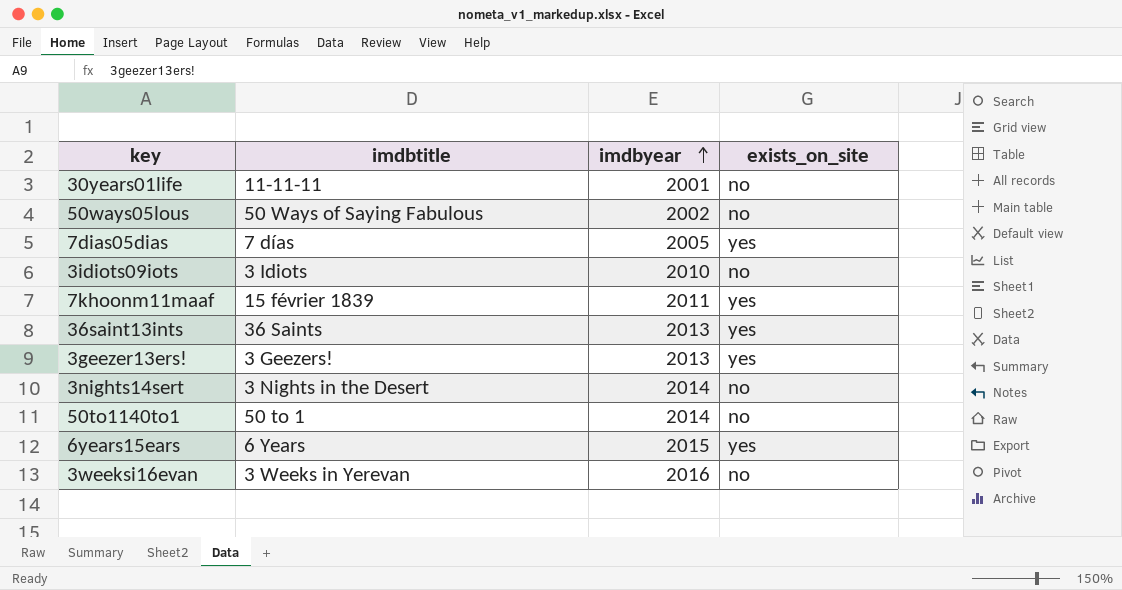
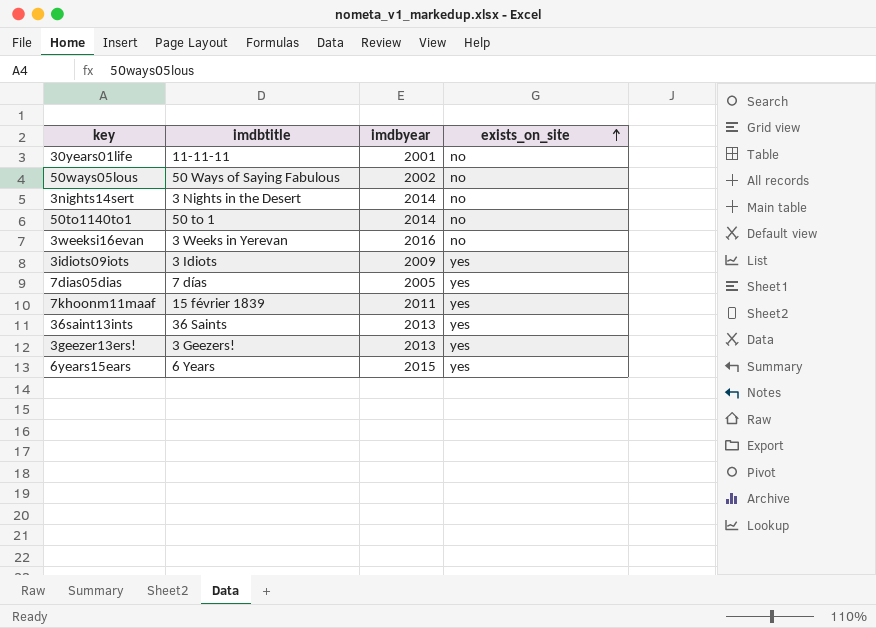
row order: imdbyear ascending -> exists_on_site ascending
3idiots09iots | imdbyear: 2010 -> 2009
3idiots09iots | exists_on_site: no -> yes

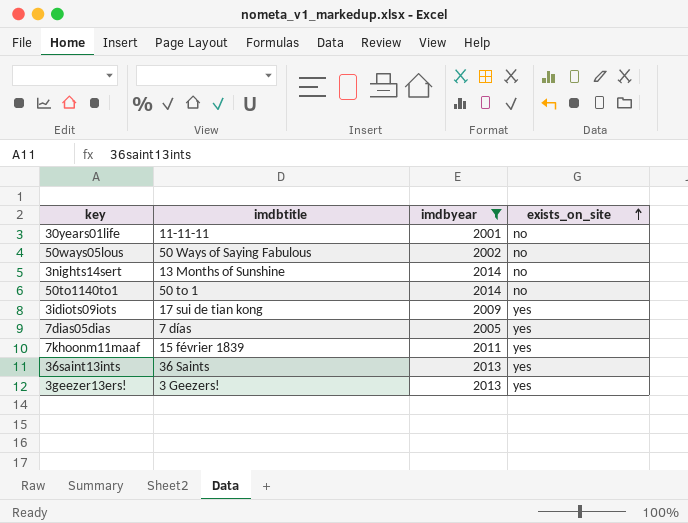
filter: none -> imdbyear <= 2014
3nights14sert | imdbtitle: 3 Nights in the Desert -> 13 Months of Sunshine
3idiots09iots | imdbtitle: 3 Idiots -> 17 sui de tian kong

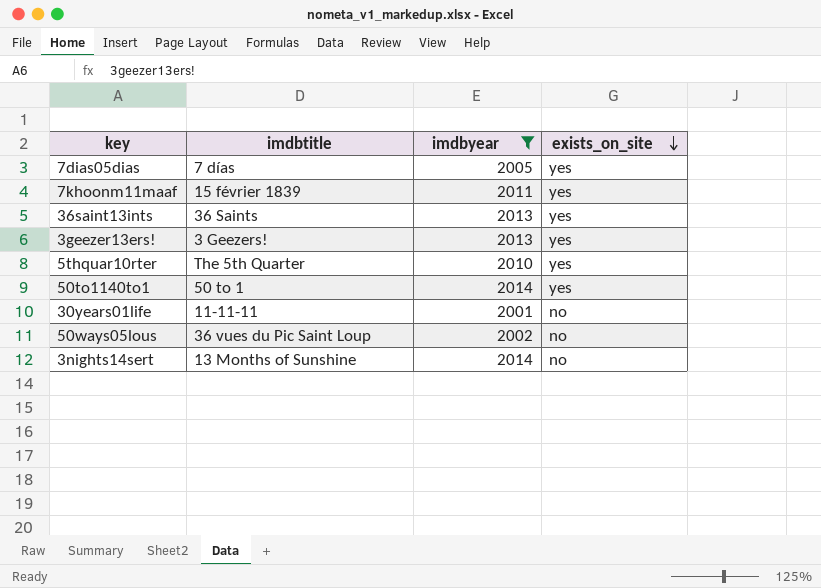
row order: exists_on_site ascending -> exists_on_site descending
row 3idiots09iots: 17 sui de tian kong | 2009 | yes -> none
row 5thquar10rter: none -> The 5th Quarter | 2010 | yes
50to1140to1 | exists_on_site: no -> yes
50ways05lous | imdbtitle: 50 Ways of Saying Fabulous -> 36 vues du Pic Saint Loup

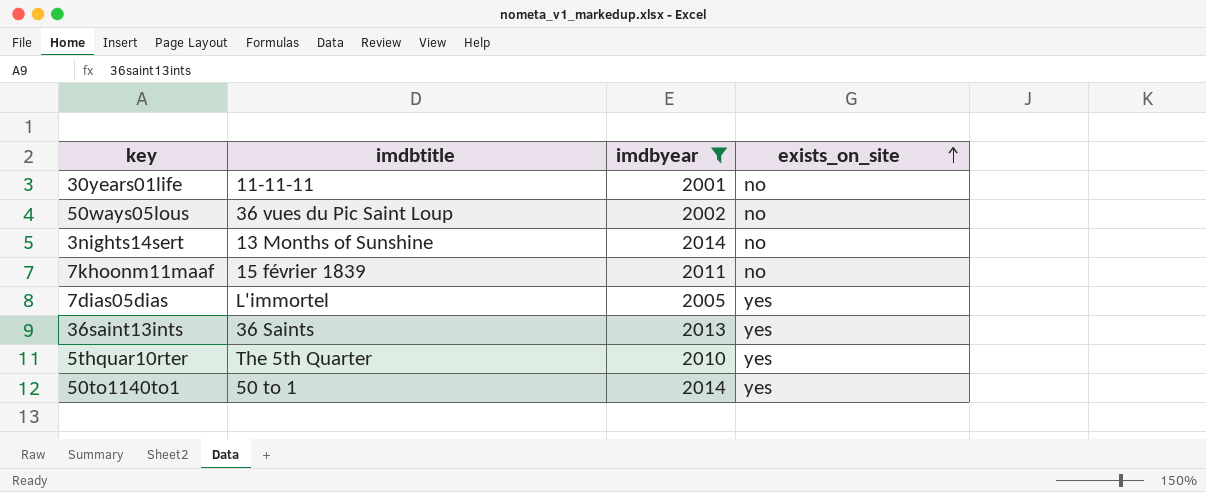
row order: exists_on_site descending -> exists_on_site ascending
row 3geezer13ers!: 3 Geezers! | 2013 | yes -> none
7khoonm11maaf | exists_on_site: yes -> no
7dias05dias | imdbtitle: 7 días -> L'immortel

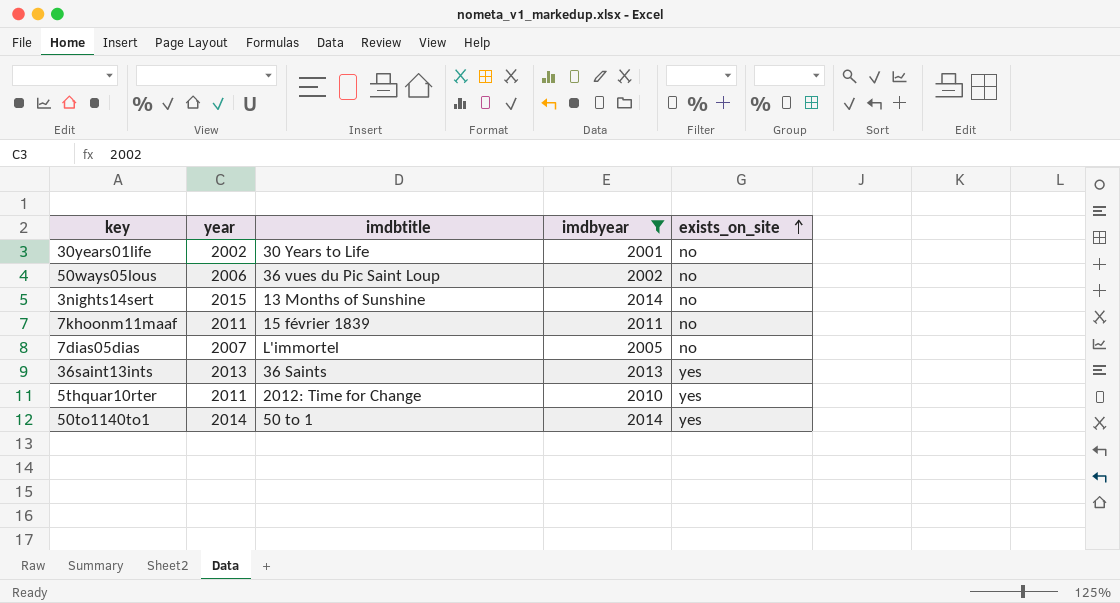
column year | position: none -> 2
30years01life | imdbtitle: 11-11-11 -> 30 Years to Life
7dias05dias | exists_on_site: yes -> no
5thquar10rter | imdbtitle: The 5th Quarter -> 2012: Time for Change

